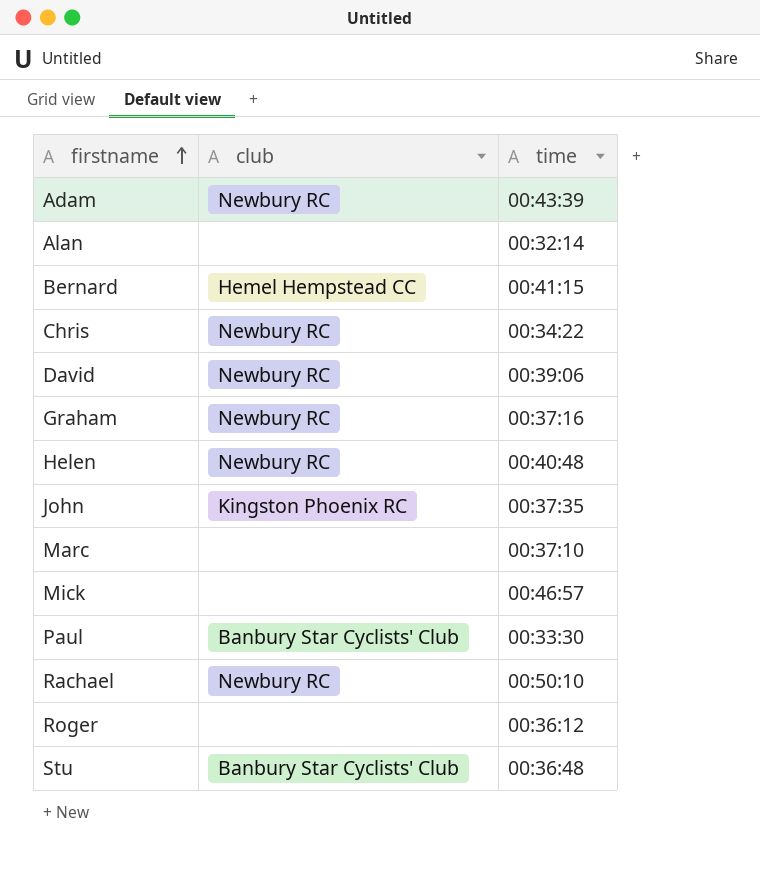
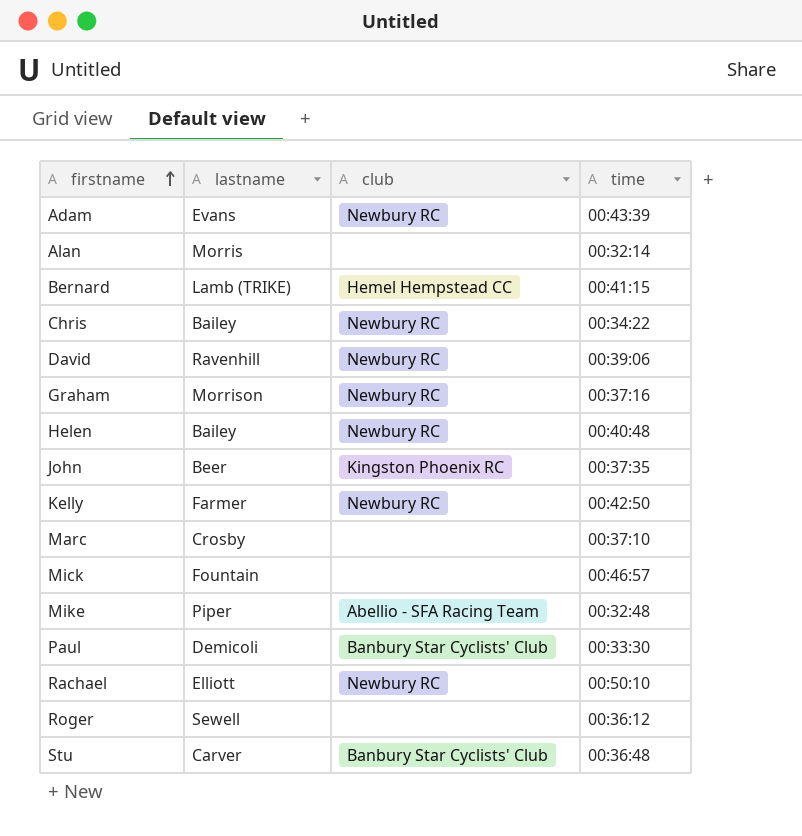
column lastname | position: none -> 2
row Kelly: none -> Farmer | Newbury RC | 00:42:50
row Mike: none -> Piper | Abellio - SFA Racing Team | 00:32:48

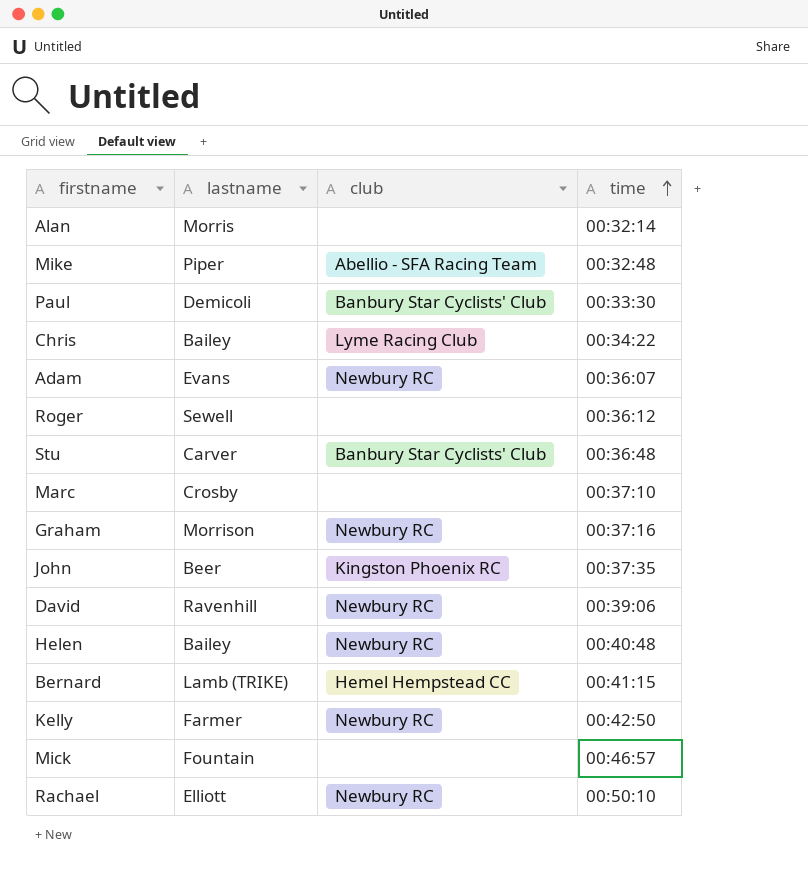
row order: firstname ascending -> time ascending
Chris | club: Newbury RC -> Lyme Racing Club
Adam | time: 00:43:39 -> 00:36:07

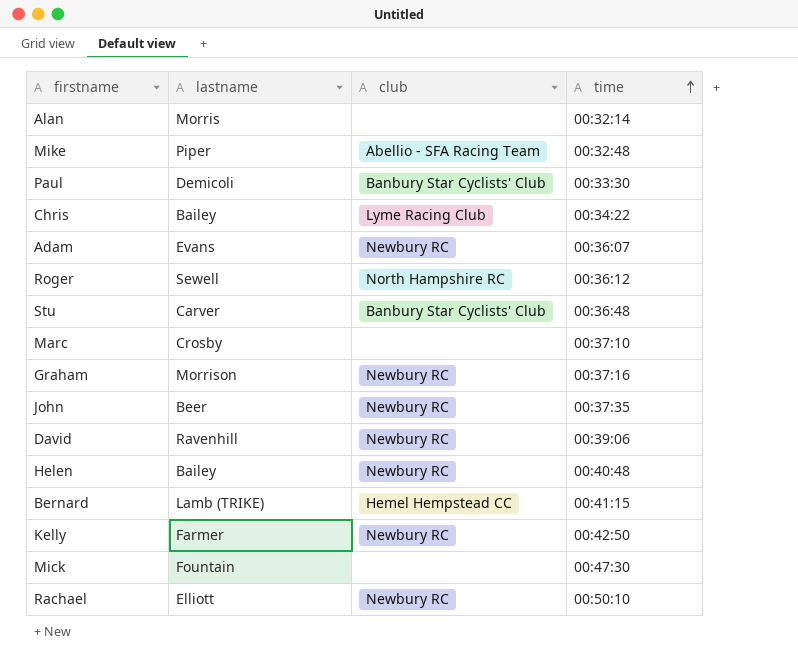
Roger | club: none -> North Hampshire RC
John | club: Kingston Phoenix RC -> Newbury RC
Mick | time: 00:46:57 -> 00:47:30

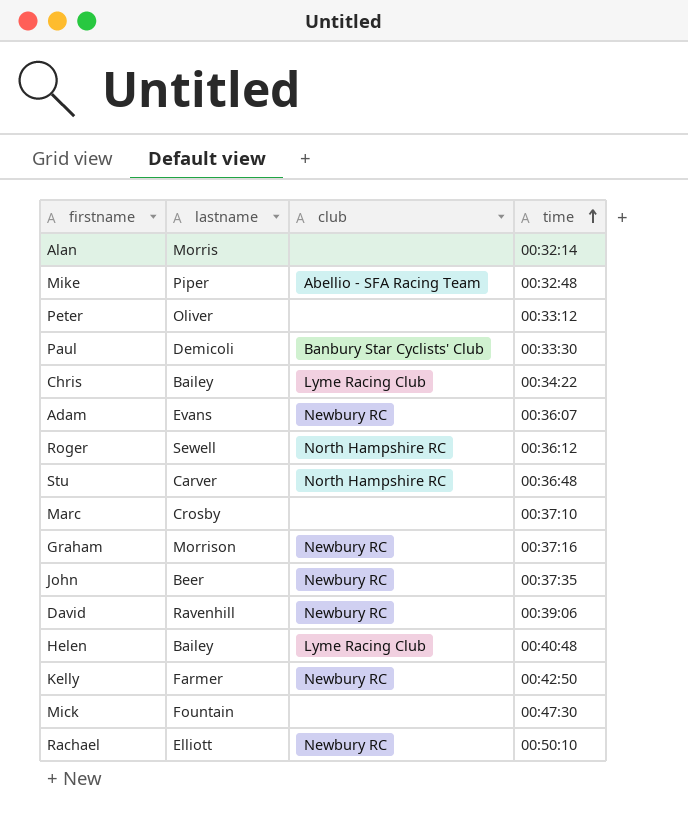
row Bernard: Lamb (TRIKE) | Hemel Hempstead CC | 00:41:15 -> none
row Peter: none -> Oliver | none | 00:33:12
Stu | club: Banbury Star Cyclists' Club -> North Hampshire RC
Helen | club: Newbury RC -> Lyme Racing Club

